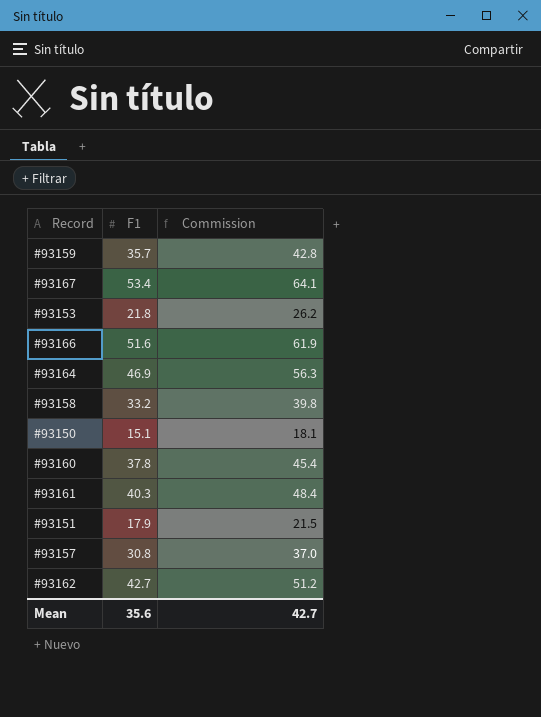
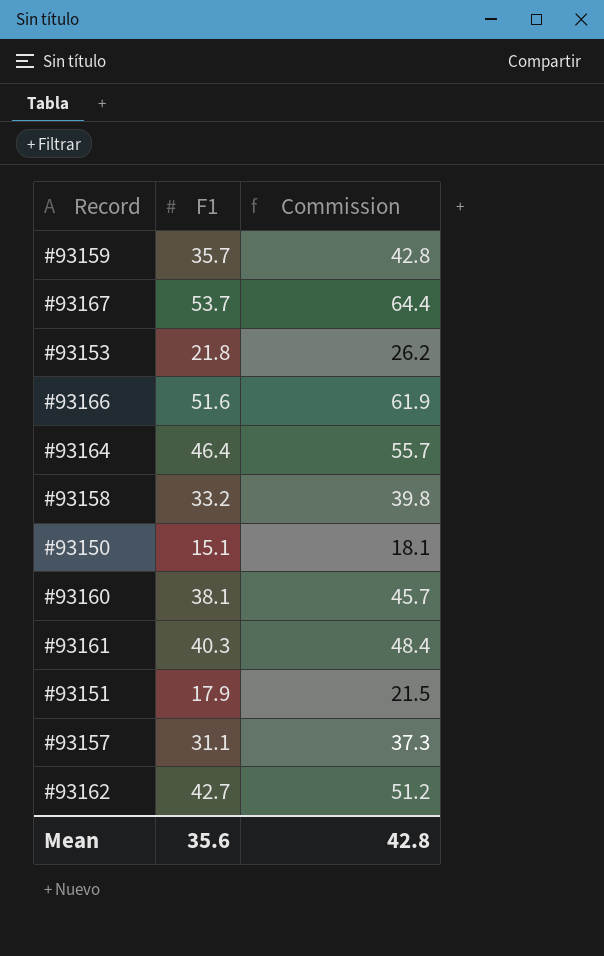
#93167 | F1: 53.4 -> 53.7
#93167 | Commission: 64.1 -> 64.4
#93164 | F1: 46.9 -> 46.4
#93164 | Commission: 56.3 -> 55.7
#93160 | F1: 37.8 -> 38.1
#93160 | Commission: 45.4 -> 45.7
#93157 | F1: 30.8 -> 31.1
#93157 | Commission: 37.0 -> 37.3
Mean | Commission: 42.7 -> 42.8

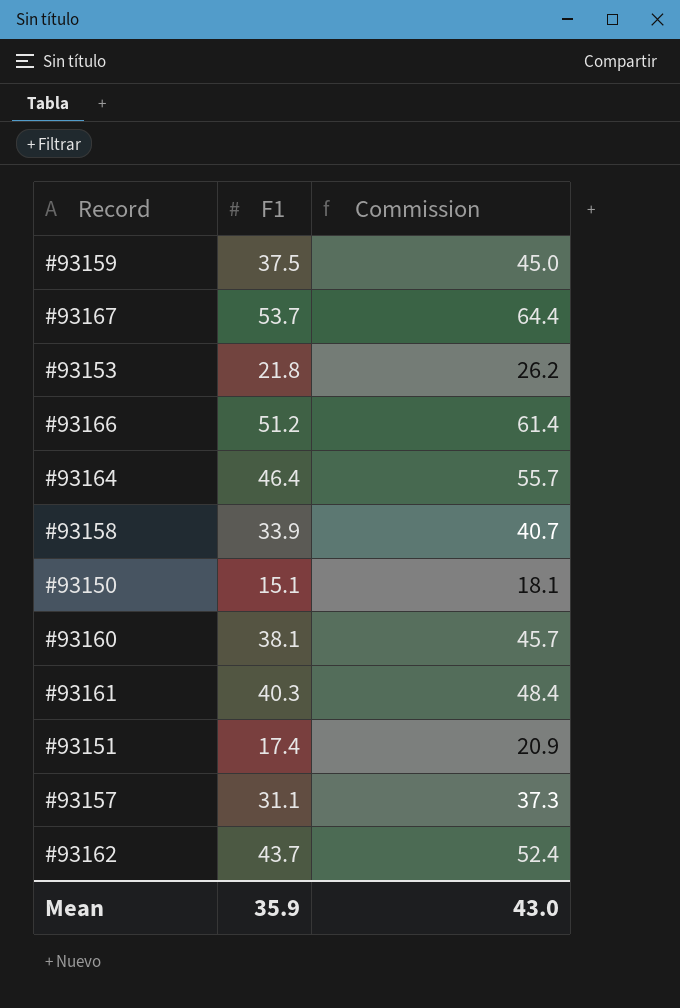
#93159 | F1: 35.7 -> 37.5
#93159 | Commission: 42.8 -> 45.0
#93166 | F1: 51.6 -> 51.2
#93166 | Commission: 61.9 -> 61.4
#93158 | F1: 33.2 -> 33.9
#93158 | Commission: 39.8 -> 40.7
#93151 | F1: 17.9 -> 17.4
#93151 | Commission: 21.5 -> 20.9
#93162 | F1: 42.7 -> 43.7
#93162 | Commission: 51.2 -> 52.4
Mean | F1: 35.6 -> 35.9
Mean | Commission: 42.8 -> 43.0

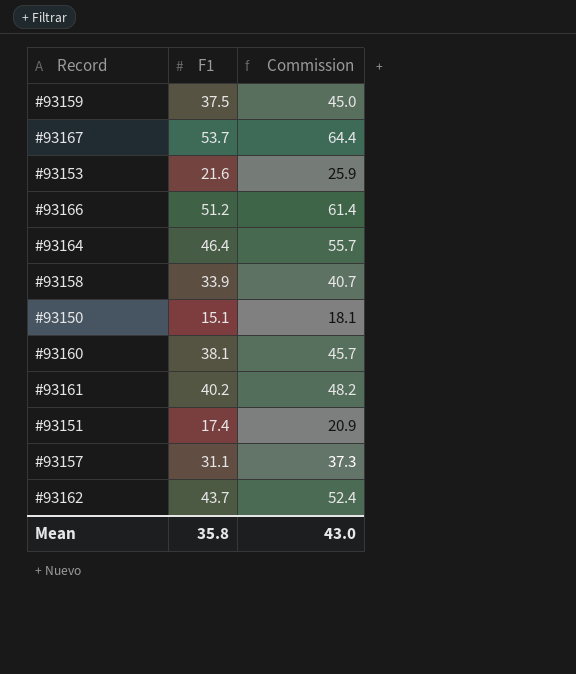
#93153 | F1: 21.8 -> 21.6
#93153 | Commission: 26.2 -> 25.9
#93161 | F1: 40.3 -> 40.2
#93161 | Commission: 48.4 -> 48.2
Mean | F1: 35.9 -> 35.8

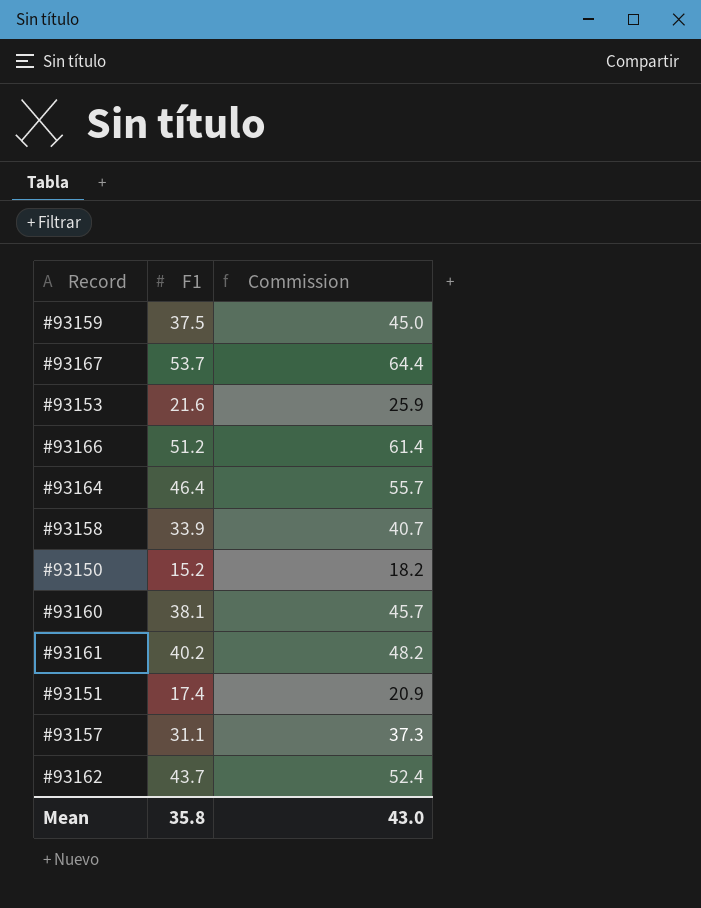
#93150 | F1: 15.1 -> 15.2
#93150 | Commission: 18.1 -> 18.2

